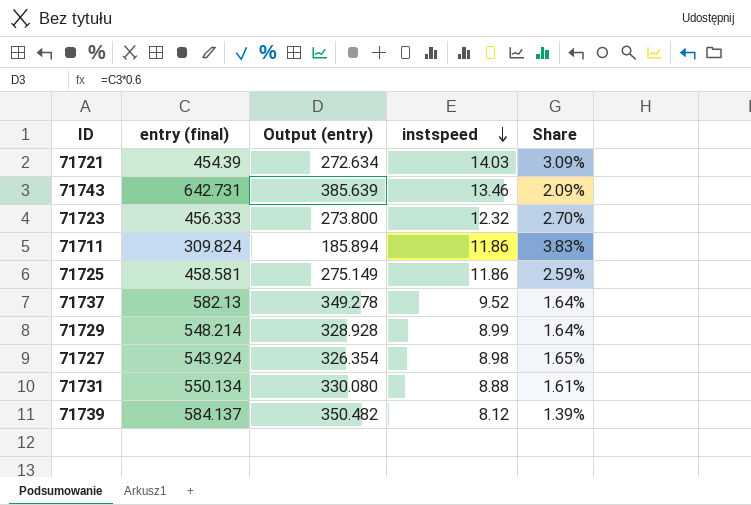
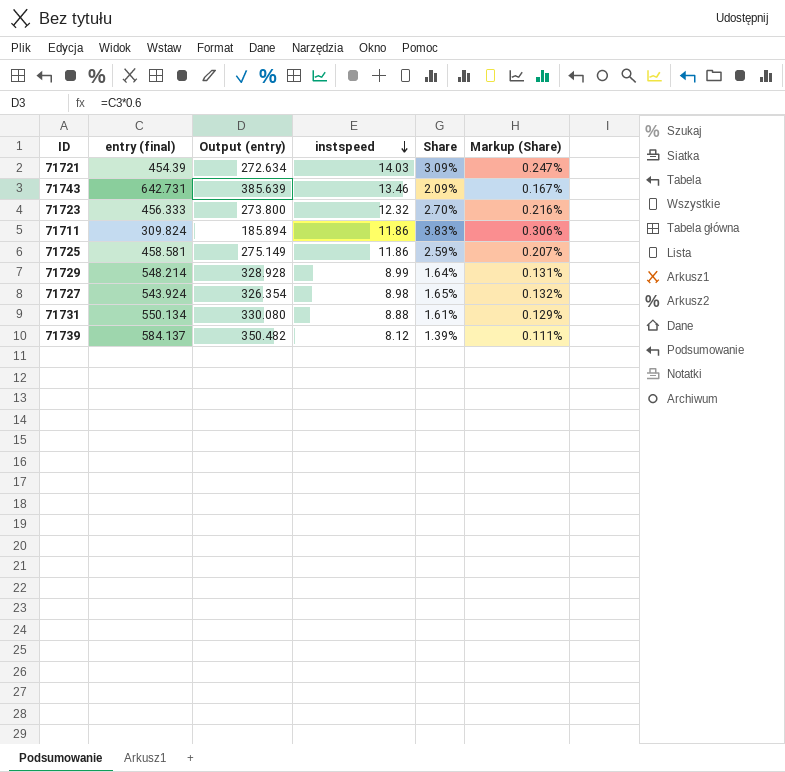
column Markup (Share) | formula: none -> [Share] * 0.08
row 71737: 582.13 | 349.278 | 9.52 | 1.64% -> none

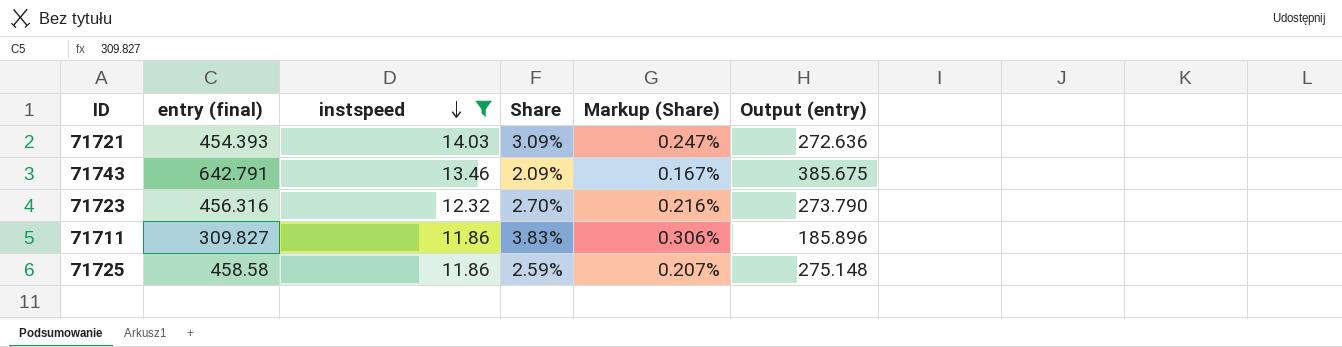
filter: none -> instspeed >= 11.86
column Output (entry) | position: 3 -> 6
71721 | entry (final): 454.39 -> 454.393
71721 | Output (entry): 272.634 -> 272.636
71743 | entry (final): 642.731 -> 642.791
71743 | Output (entry): 385.639 -> 385.675
71723 | entry (final): 456.333 -> 456.316
71723 | Output (entry): 273.800 -> 273.790
71711 | entry (final): 309.824 -> 309.827
71711 | Output (entry): 185.894 -> 185.896
71725 | entry (final): 458.581 -> 458.58
71725 | Output (entry): 275.149 -> 275.148

